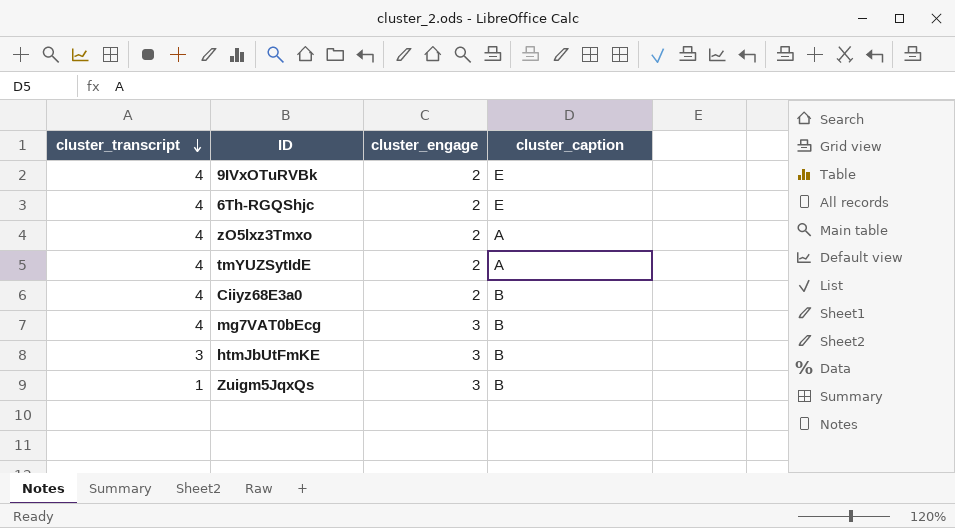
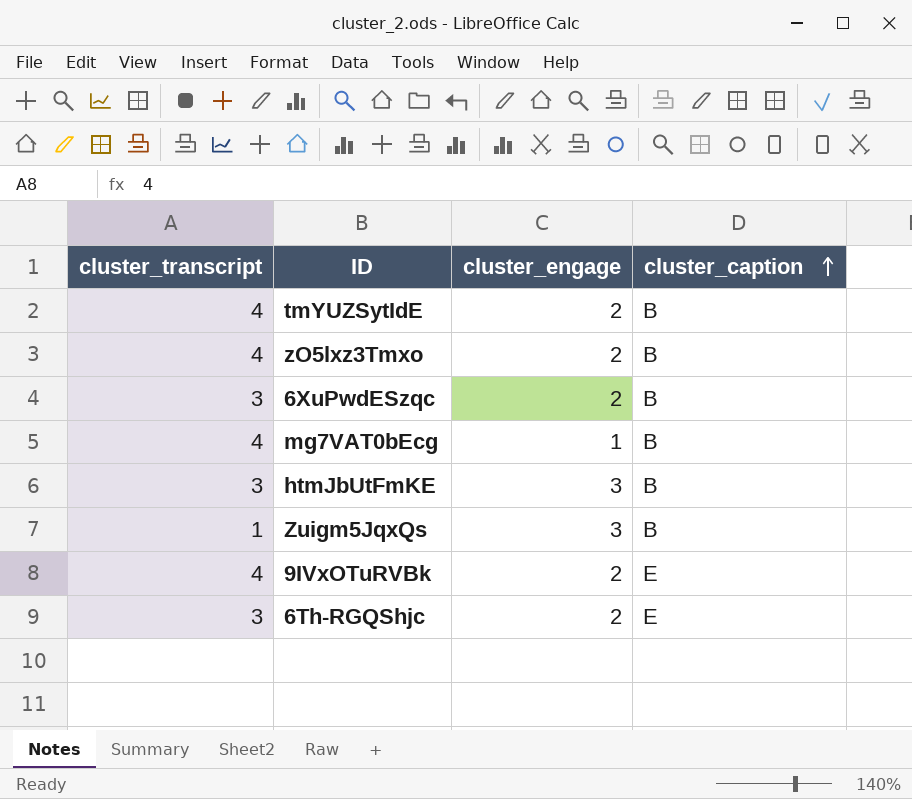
row order: cluster_transcript descending -> cluster_caption ascending
row Ciiyz68E3a0: 4 | 2 | B -> none
tmYUZSytIdE | cluster_caption: A -> B
zO5lxz3Tmxo | cluster_caption: A -> B
row 6XuPwdESzqc: none -> 3 | 2 | B
mg7VAT0bEcg | cluster_engage: 3 -> 1
6Th-RGQShjc | cluster_transcript: 4 -> 3

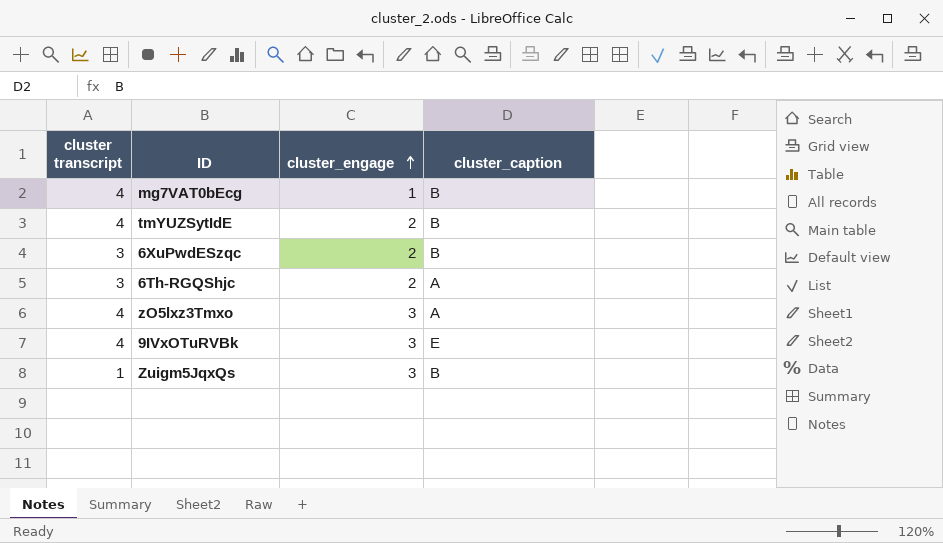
row order: cluster_caption ascending -> cluster_engage ascending
column name: cluster_transcript -> cluster transcript
row htmJbUtFmKE: 3 | 3 | B -> none
6Th-RGQShjc | cluster_caption: E -> A
zO5lxz3Tmxo | cluster_engage: 2 -> 3
zO5lxz3Tmxo | cluster_caption: B -> A
9IVxOTuRVBk | cluster_engage: 2 -> 3

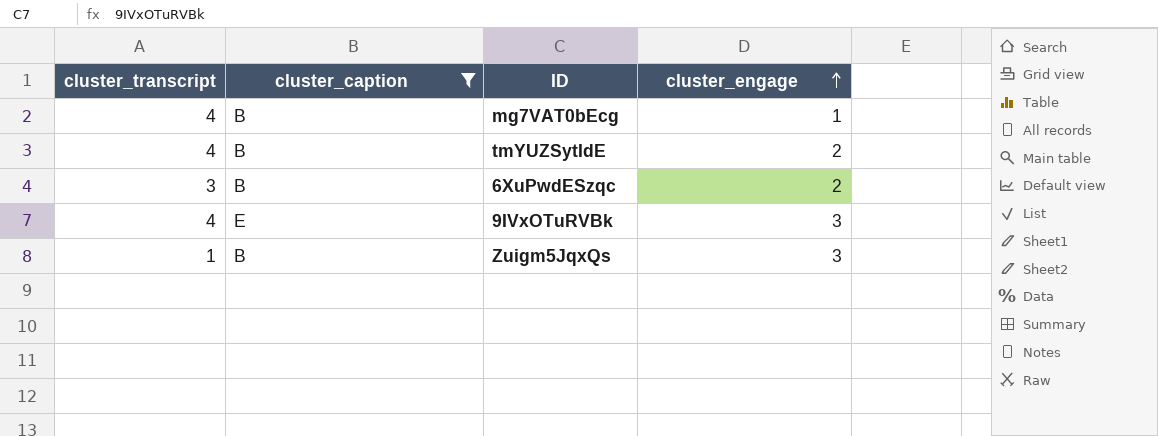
filter: none -> cluster_caption != A
column name: cluster transcript -> cluster_transcript
column cluster_caption | position: 4 -> 2

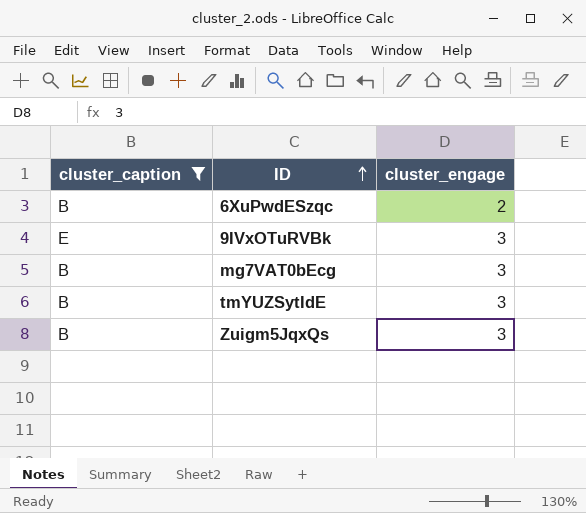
row order: cluster_engage ascending -> ID ascending
column cluster_transcript | position: 1 -> none
mg7VAT0bEcg | cluster_engage: 1 -> 3
tmYUZSytIdE | cluster_engage: 2 -> 3

